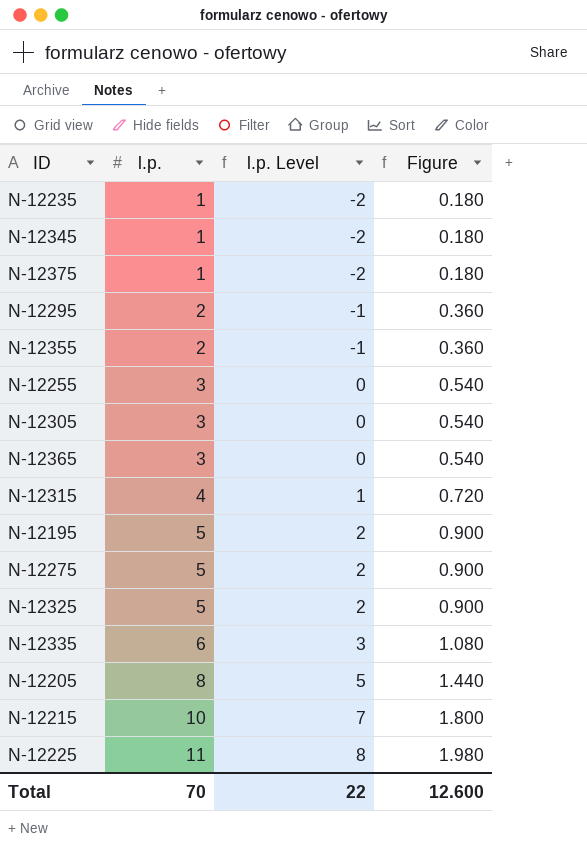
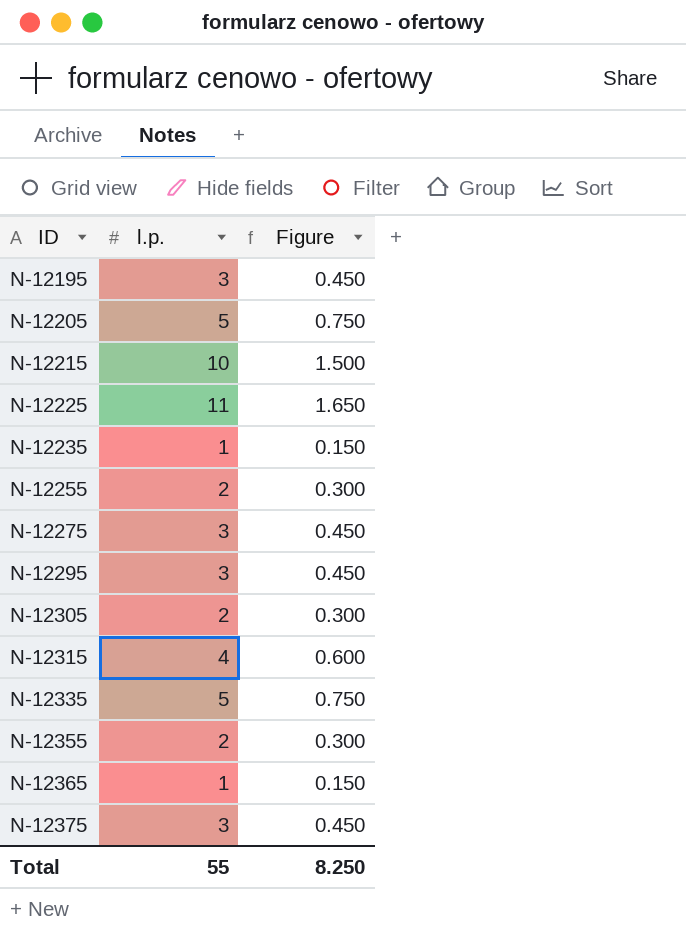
row order: l.p. ascending -> ID ascending
column l.p. Level | formula: [l.p.] - 3 -> none
column Figure | formula: [l.p.] * 0.18 -> [l.p.] * 0.15
row N-12345: 1 | -2 | 0.180 -> none
row N-12325: 5 | 2 | 0.900 -> none
N-12195 | l.p.: 5 -> 3
N-12205 | l.p.: 8 -> 5
N-12255 | l.p.: 3 -> 2
N-12275 | l.p.: 5 -> 3
N-12295 | l.p.: 2 -> 3
N-12305 | l.p.: 3 -> 2
N-12335 | l.p.: 6 -> 5
N-12365 | l.p.: 3 -> 1
N-12375 | l.p.: 1 -> 3
Total | l.p.: 70 -> 55
Total | Figure: 12.600 -> 8.250

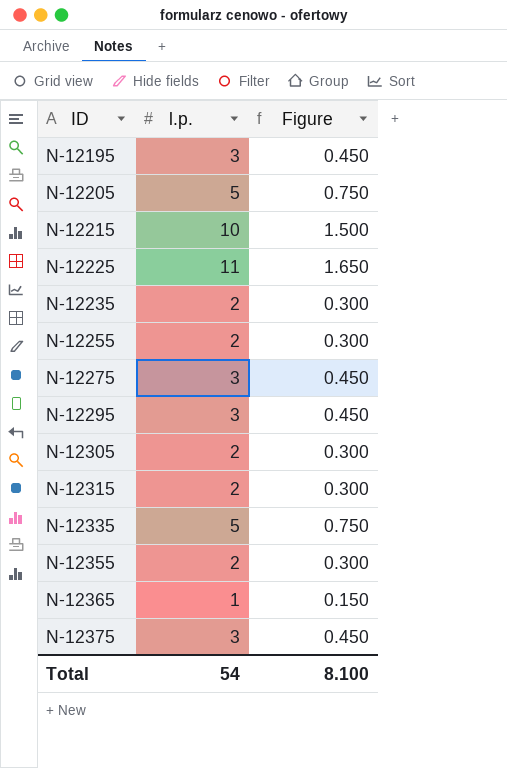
N-12235 | l.p.: 1 -> 2
N-12235 | Figure: 0.150 -> 0.300
N-12315 | l.p.: 4 -> 2
N-12315 | Figure: 0.600 -> 0.300
Total | l.p.: 55 -> 54
Total | Figure: 8.250 -> 8.100

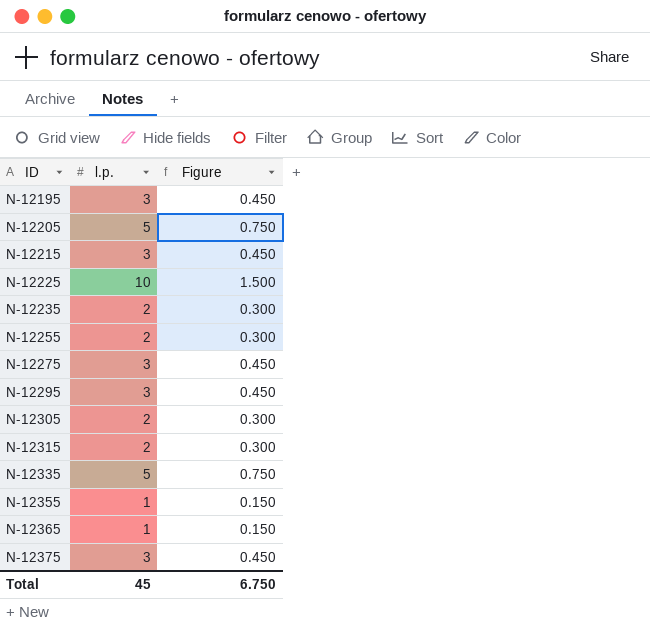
N-12215 | l.p.: 10 -> 3
N-12215 | Figure: 1.500 -> 0.450
N-12225 | l.p.: 11 -> 10
N-12225 | Figure: 1.650 -> 1.500
N-12355 | l.p.: 2 -> 1
N-12355 | Figure: 0.300 -> 0.150
Total | l.p.: 54 -> 45
Total | Figure: 8.100 -> 6.750

